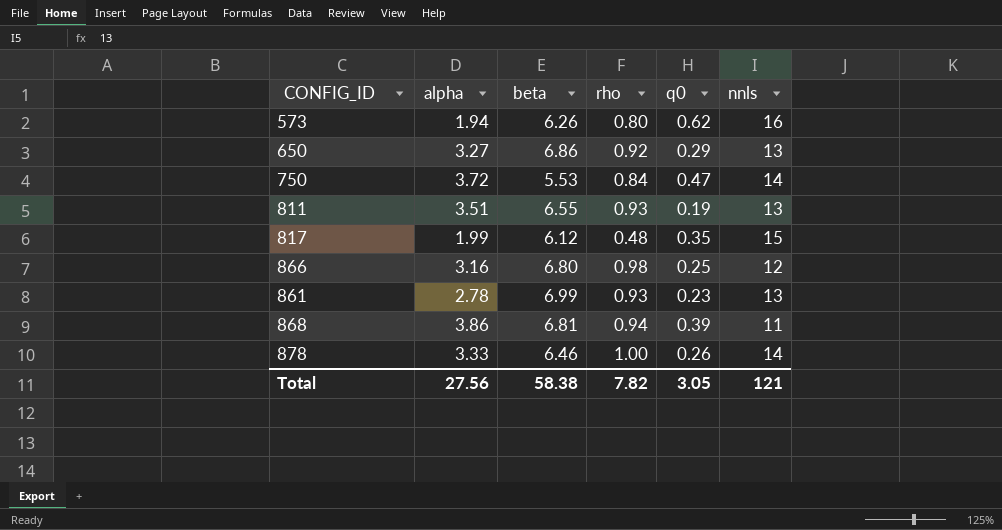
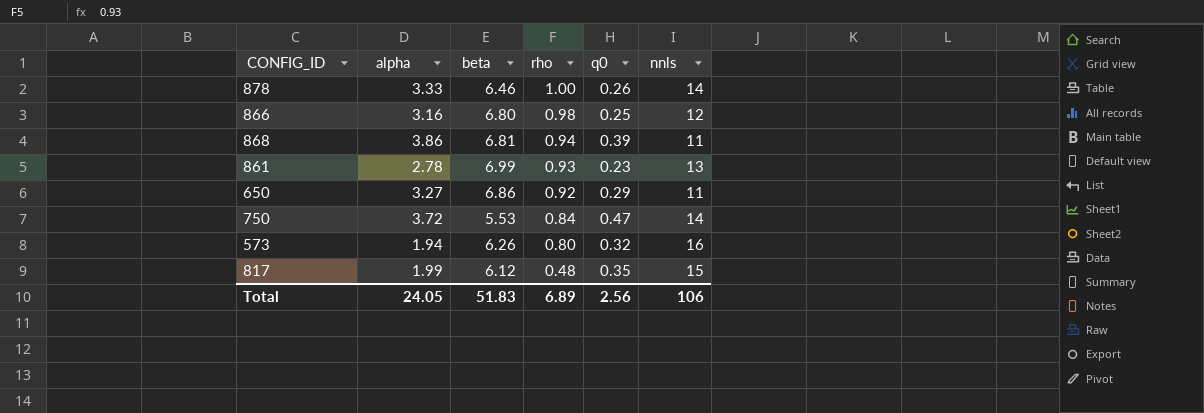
row order: none -> rho descending
row 811: 3.51 | 6.55 | 0.93 | 0.19 | 13 -> none
650 | nnls: 13 -> 11
573 | q0: 0.62 -> 0.32
Total | alpha: 27.56 -> 24.05
Total | beta: 58.38 -> 51.83
Total | rho: 7.82 -> 6.89
Total | q0: 3.05 -> 2.56
Total | nnls: 121 -> 106

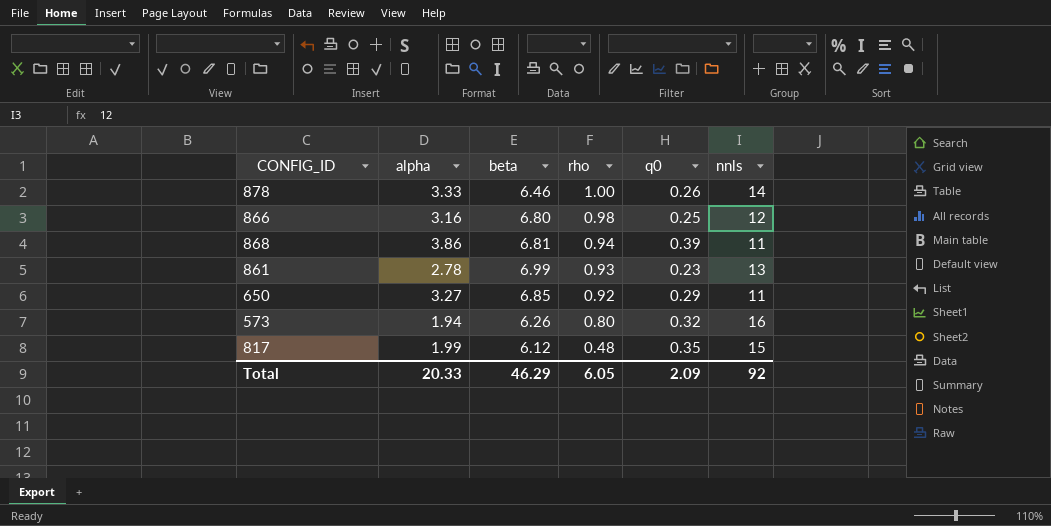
row 750: 3.72 | 5.53 | 0.84 | 0.47 | 14 -> none
650 | beta: 6.86 -> 6.85
Total | alpha: 24.05 -> 20.33
Total | beta: 51.83 -> 46.29
Total | rho: 6.89 -> 6.05
Total | q0: 2.56 -> 2.09
Total | nnls: 106 -> 92

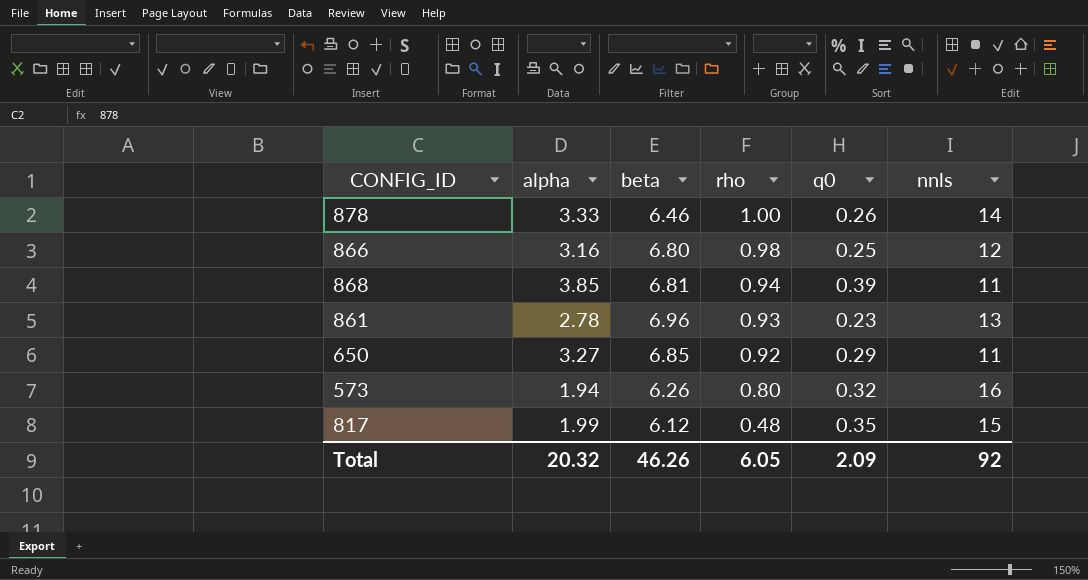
868 | alpha: 3.86 -> 3.85
861 | beta: 6.99 -> 6.96
Total | alpha: 20.33 -> 20.32
Total | beta: 46.29 -> 46.26

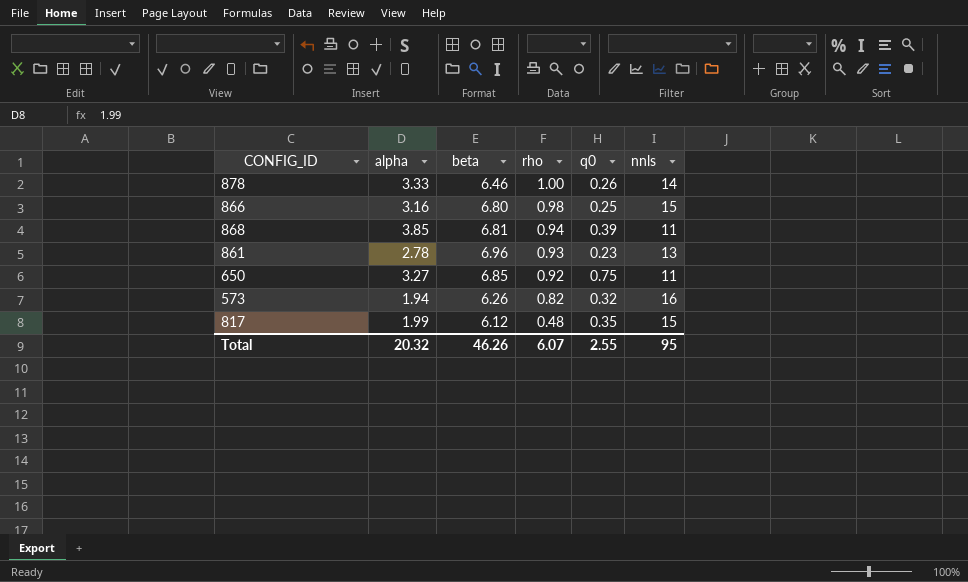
866 | nnls: 12 -> 15
650 | q0: 0.29 -> 0.75
573 | rho: 0.80 -> 0.82
Total | rho: 6.05 -> 6.07
Total | q0: 2.09 -> 2.55
Total | nnls: 92 -> 95

